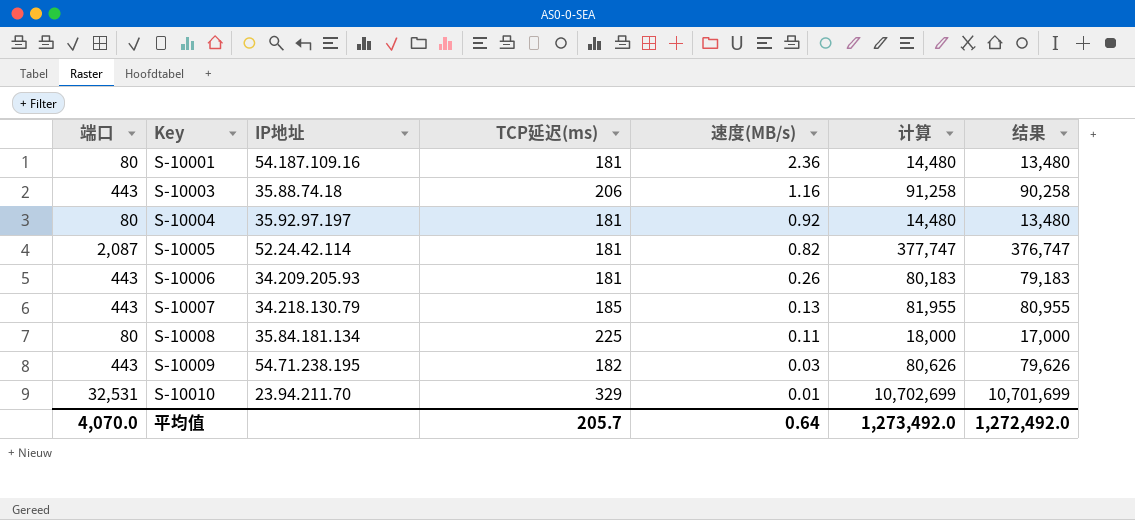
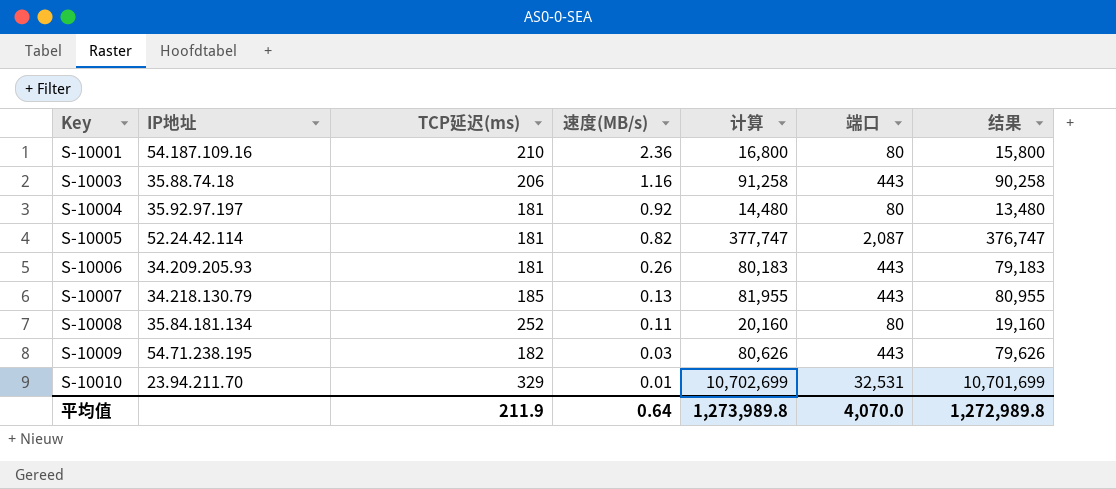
column 端口 | position: 1 -> 6
S-10001 | TCP延迟(ms): 181 -> 210
S-10001 | 计算: 14,480 -> 16,800
S-10001 | 结果: 13,480 -> 15,800
S-10008 | TCP延迟(ms): 225 -> 252
S-10008 | 计算: 18,000 -> 20,160
S-10008 | 结果: 17,000 -> 19,160
平均值 | TCP延迟(ms): 205.7 -> 211.9
平均值 | 计算: 1,273,492.0 -> 1,273,989.8
平均值 | 结果: 1,272,492.0 -> 1,272,989.8

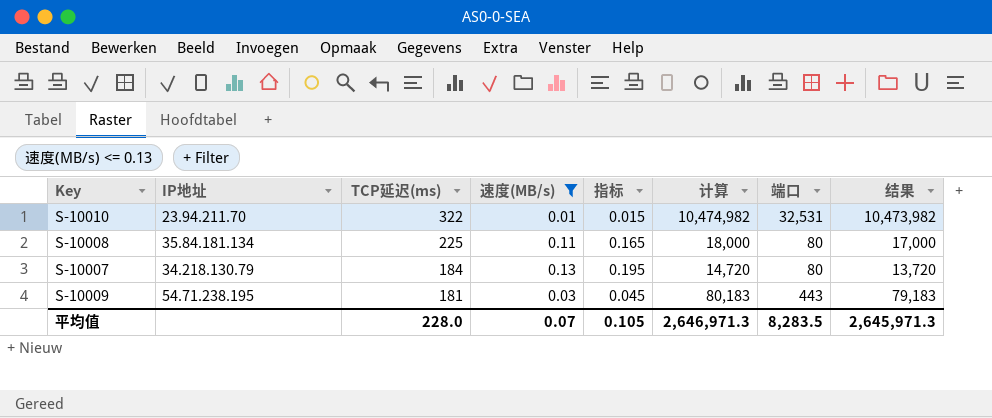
filter: none -> 速度(MB/s) <= 0.13
row order: Key ascending -> TCP延迟(ms) descending
column 指标 | formula: none -> [速度(MB/s)] * 1.5
S-10010 | TCP延迟(ms): 329 -> 322
S-10010 | 计算: 10,702,699 -> 10,474,982
S-10010 | 结果: 10,701,699 -> 10,473,982
S-10008 | TCP延迟(ms): 252 -> 225
S-10008 | 计算: 20,160 -> 18,000
S-10008 | 结果: 19,160 -> 17,000
S-10007 | TCP延迟(ms): 185 -> 184
S-10007 | 计算: 81,955 -> 14,720
S-10007 | 端口: 443 -> 80
S-10007 | 结果: 80,955 -> 13,720
S-10009 | TCP延迟(ms): 182 -> 181
S-10009 | 计算: 80,626 -> 80,183
S-10009 | 结果: 79,626 -> 79,183
平均值 | TCP延迟(ms): 211.9 -> 228.0
平均值 | 速度(MB/s): 0.64 -> 0.07
平均值 | 计算: 1,273,989.8 -> 2,646,971.3
平均值 | 端口: 4,070.0 -> 8,283.5
平均值 | 结果: 1,272,989.8 -> 2,645,971.3

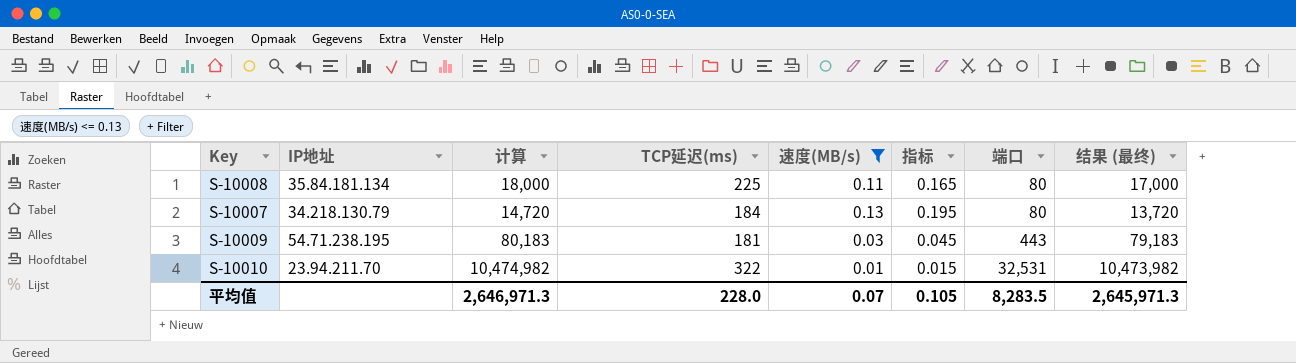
row order: TCP延迟(ms) descending -> 端口 ascending
column 计算 | position: 6 -> 3
column name: 结果 -> 结果 (最终)

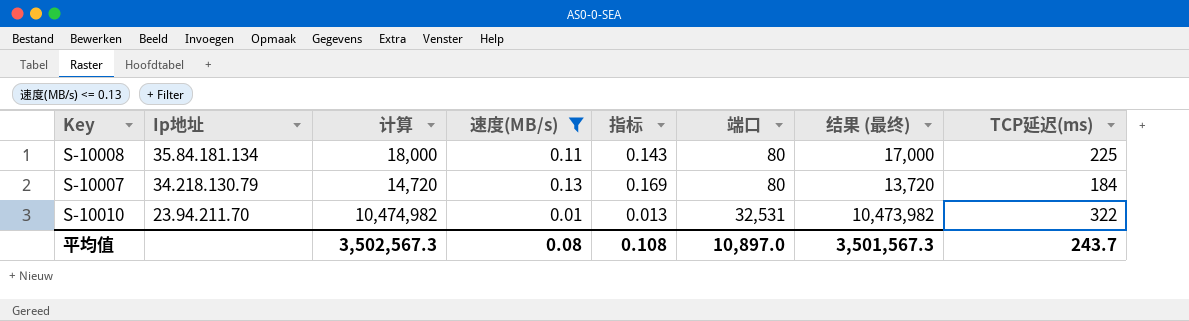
column name: IP地址 -> Ip地址
column 指标 | formula: [速度(MB/s)] * 1.5 -> [速度(MB/s)] * 1.3
column TCP延迟(ms) | position: 4 -> 8
row S-10009: 54.71.238.195 | 80,183 | 181 | 0.03 | 0.045 | 443 | 79,183 -> none
平均值 | 计算: 2,646,971.3 -> 3,502,567.3
平均值 | 速度(MB/s): 0.07 -> 0.08
平均值 | 指标: 0.105 -> 0.108
平均值 | 端口: 8,283.5 -> 10,897.0
平均值 | 结果 (最终): 2,645,971.3 -> 3,501,567.3
平均值 | TCP延迟(ms): 228.0 -> 243.7

